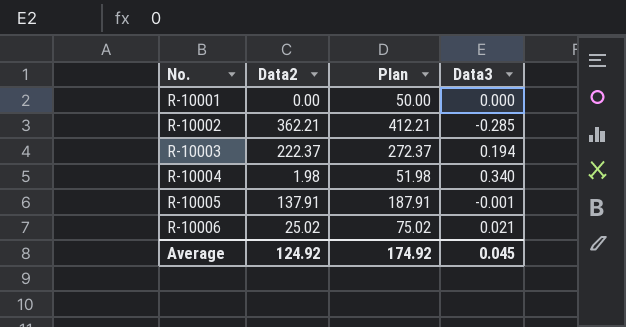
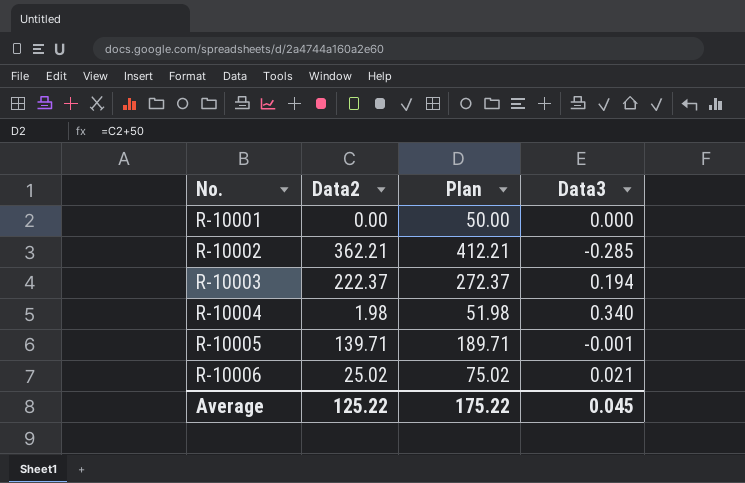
R-10005 | Data2: 137.91 -> 139.71
R-10005 | Plan: 187.91 -> 189.71
Average | Data2: 124.92 -> 125.22
Average | Plan: 174.92 -> 175.22

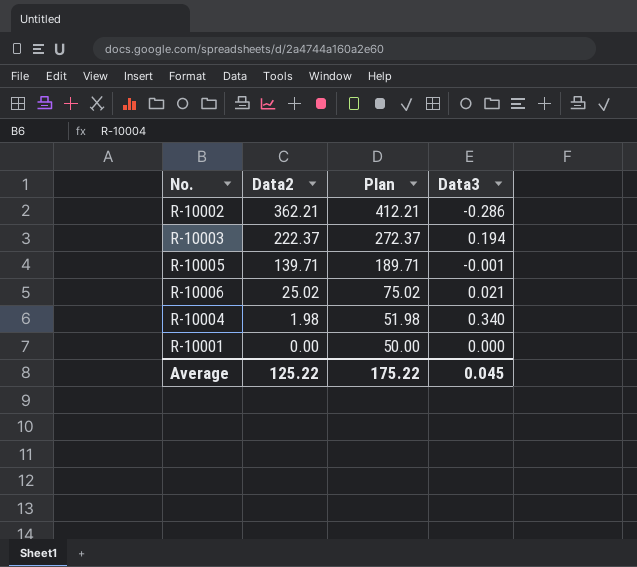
row order: No. ascending -> Data2 descending
R-10002 | Data3: -0.285 -> -0.286

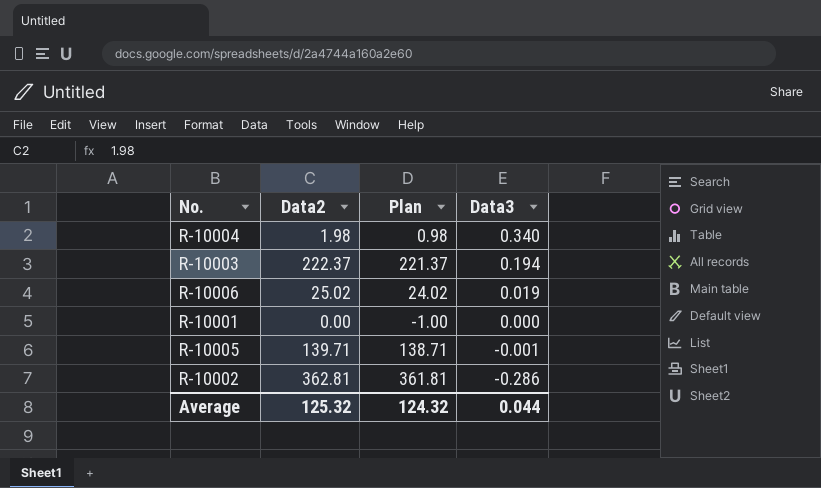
row order: Data2 descending -> Data3 descending
column Plan | formula: [Data2] + 50 -> [Data2] - 1
R-10006 | Data3: 0.021 -> 0.019
R-10002 | Data2: 362.21 -> 362.81
Average | Data2: 125.22 -> 125.32
Average | Plan: 175.22 -> 124.32
Average | Data3: 0.045 -> 0.044

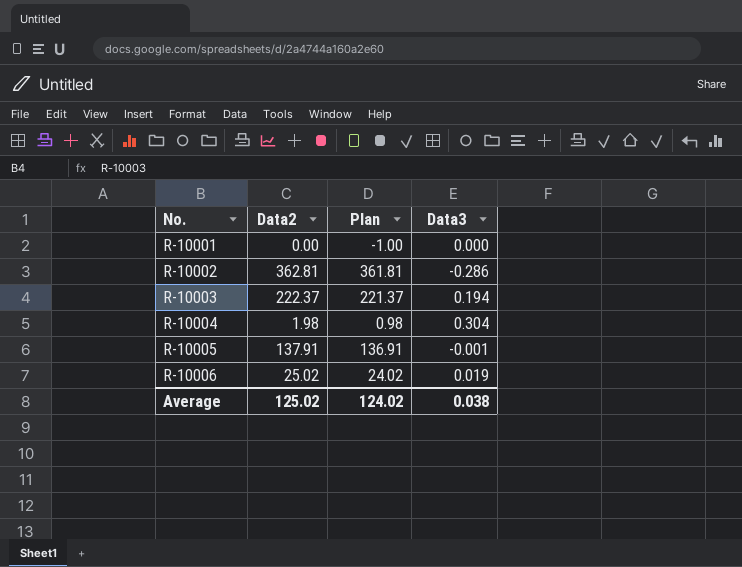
row order: Data3 descending -> No. ascending
R-10004 | Data3: 0.340 -> 0.304
R-10005 | Data2: 139.71 -> 137.91
R-10005 | Plan: 138.71 -> 136.91
Average | Data2: 125.32 -> 125.02
Average | Plan: 124.32 -> 124.02
Average | Data3: 0.044 -> 0.038

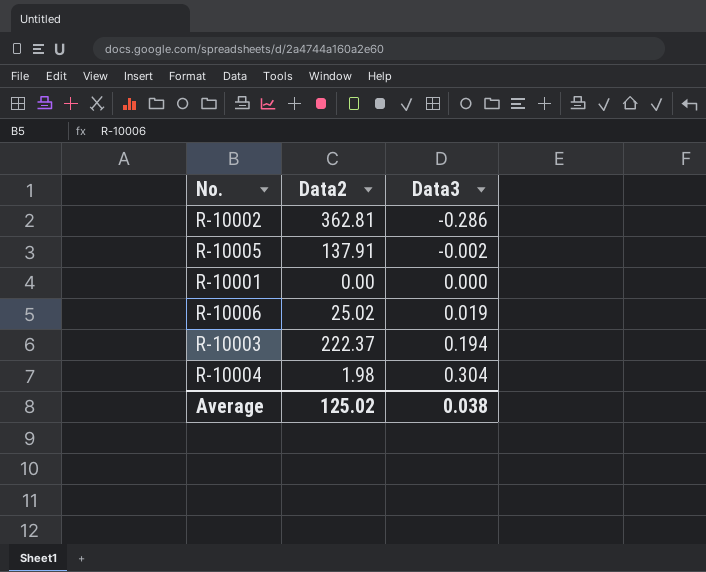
row order: No. ascending -> Data3 ascending
column Plan | formula: [Data2] - 1 -> none
R-10005 | Data3: -0.001 -> -0.002

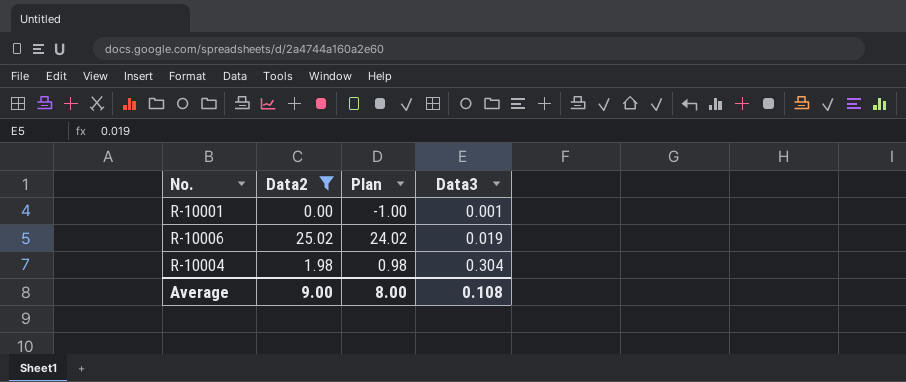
filter: none -> Data2 <= 25.02
column Plan | formula: none -> [Data2] - 1
R-10001 | Data3: 0.000 -> 0.001
Average | Data2: 125.02 -> 9.00
Average | Data3: 0.038 -> 0.108

